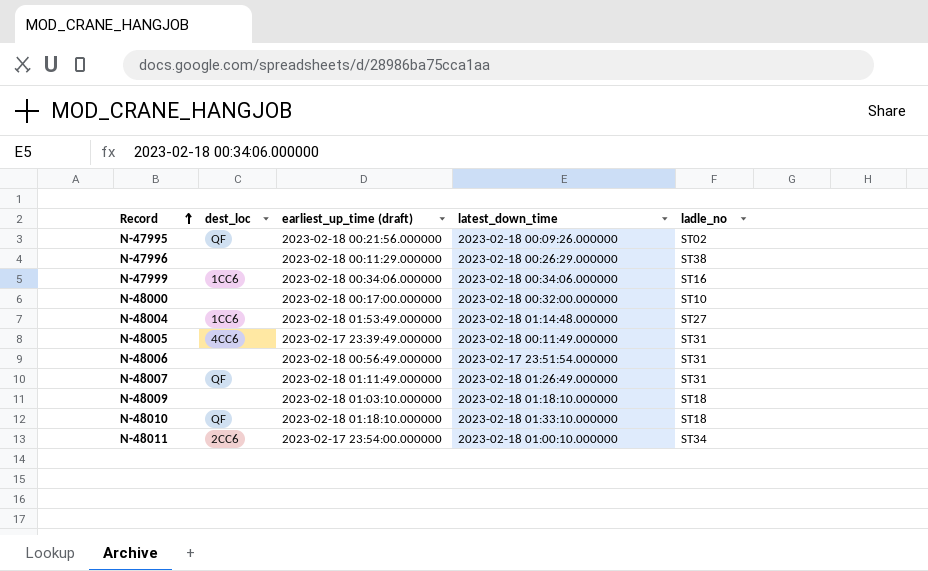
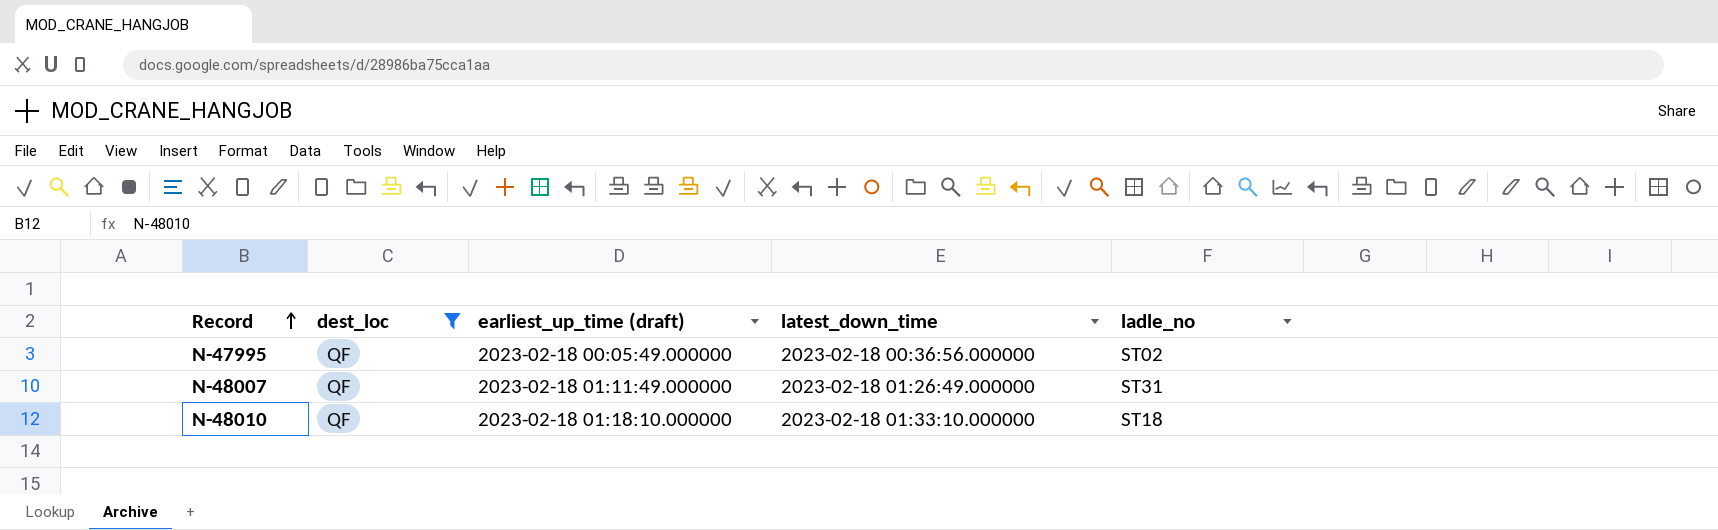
filter: none -> dest_loc = QF
N-47995 | earliest_up_time (draft): 2023-02-18 00:21:56.000000 -> 2023-02-18 00:05:49.000000
N-47995 | latest_down_time: 2023-02-18 00:09:26.000000 -> 2023-02-18 00:36:56.000000

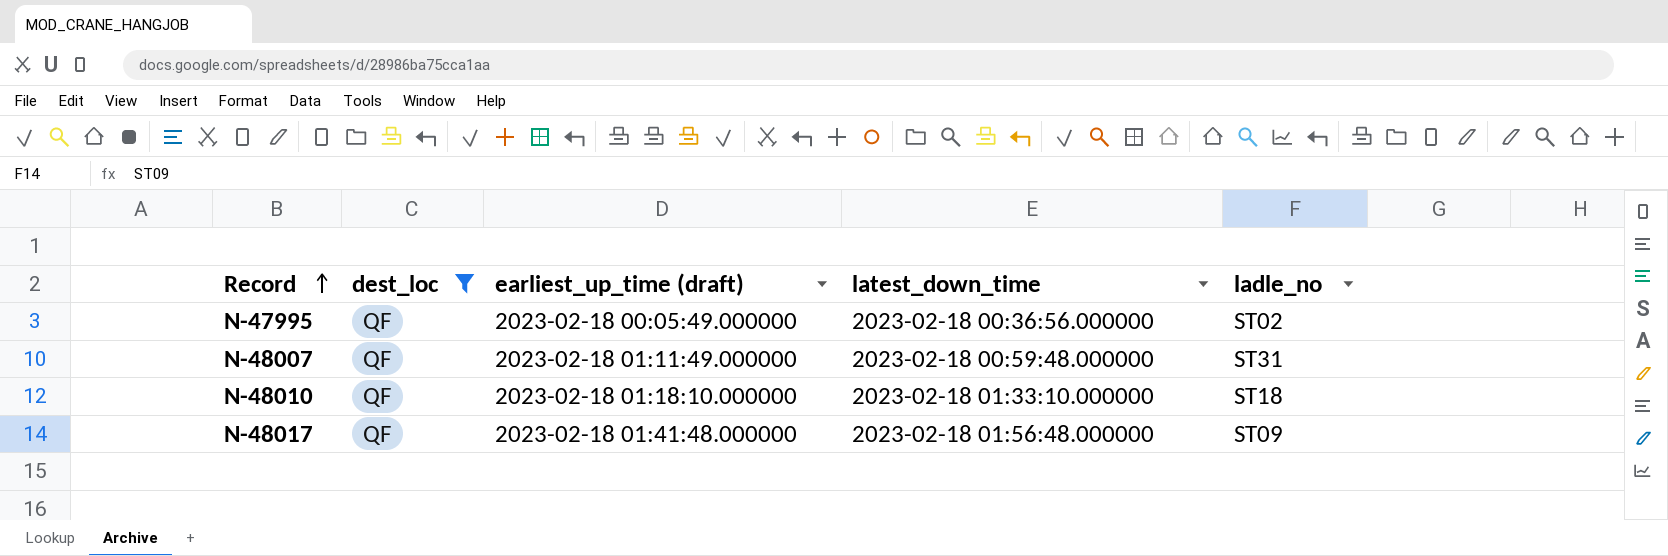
N-48007 | latest_down_time: 2023-02-18 01:26:49.000000 -> 2023-02-18 00:59:48.000000
row N-48017: none -> QF | 2023-02-18 01:41:48.000000 | 2023-02-18 01:56:48.000000 | ST09

